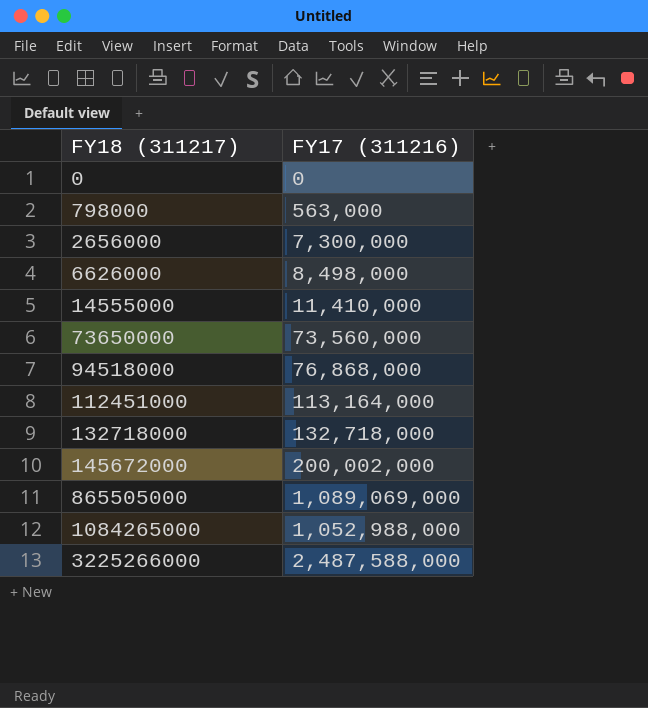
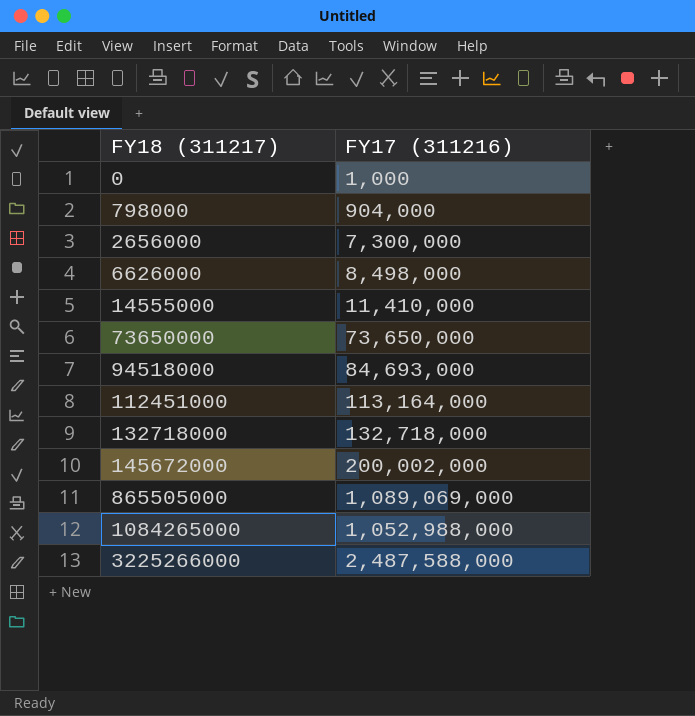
0 | FY17 (311216): 0 -> 1,000
798000 | FY17 (311216): 563,000 -> 904,000
73650000 | FY17 (311216): 73,560,000 -> 73,650,000
94518000 | FY17 (311216): 76,868,000 -> 84,693,000

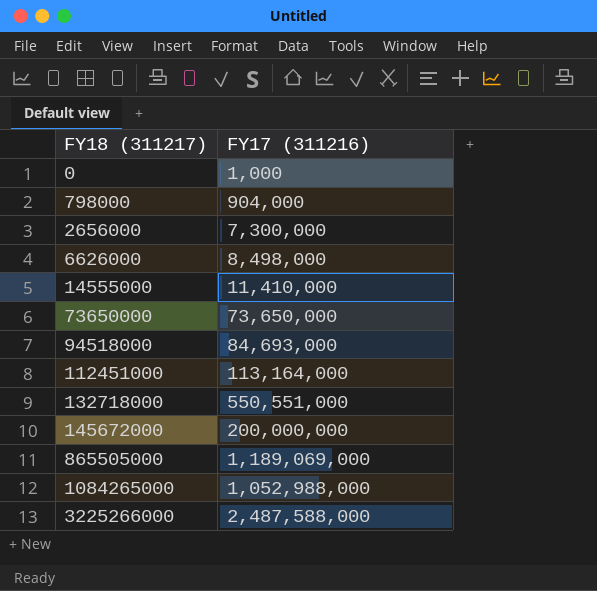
132718000 | FY17 (311216): 132,718,000 -> 550,551,000
145672000 | FY17 (311216): 200,002,000 -> 200,000,000
865505000 | FY17 (311216): 1,089,069,000 -> 1,189,069,000

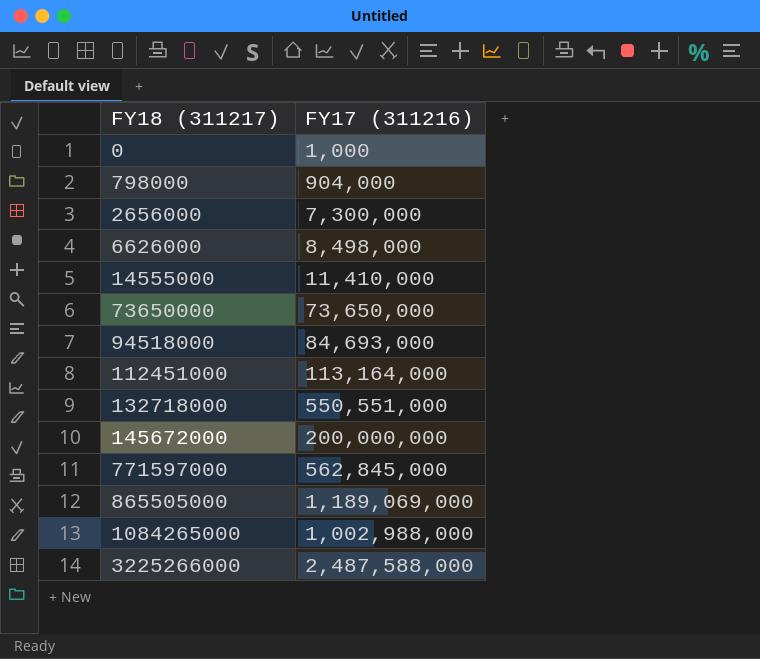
row 771597000: none -> 562,845,000
1084265000 | FY17 (311216): 1,052,988,000 -> 1,002,988,000

